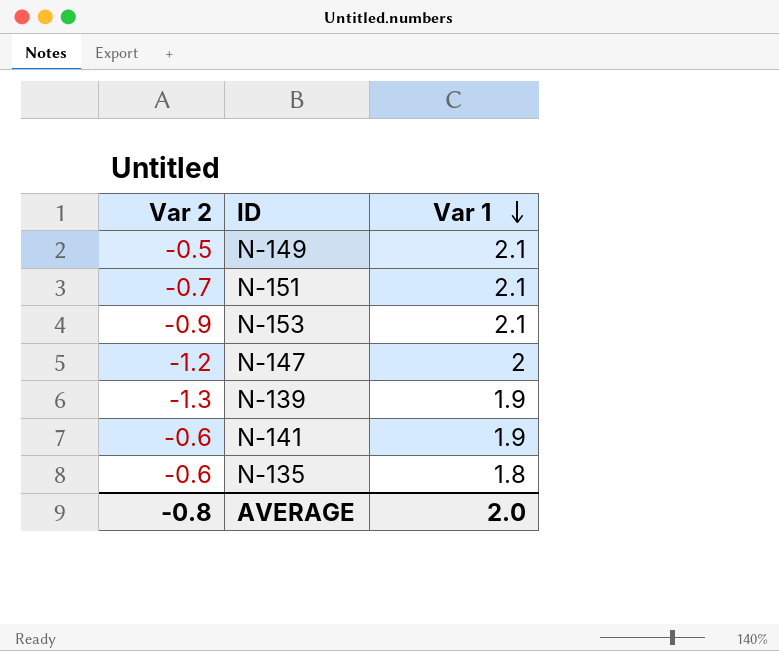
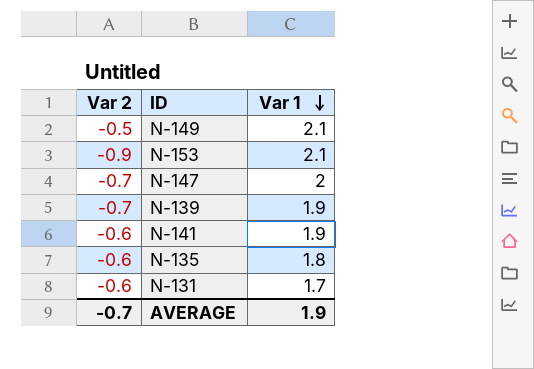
row N-151: -0.7 | 2.1 -> none
N-147 | Var 2: -1.2 -> -0.7
N-139 | Var 2: -1.3 -> -0.7
row N-131: none -> -0.6 | 1.7
AVERAGE | Var 2: -0.8 -> -0.7
AVERAGE | Var 1: 2.0 -> 1.9

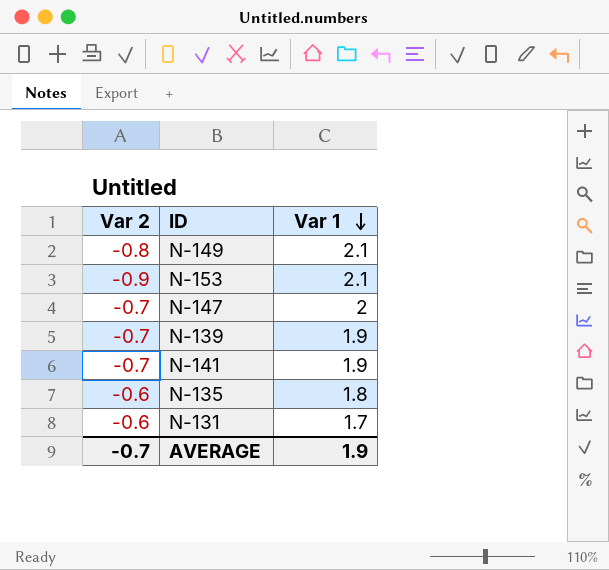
N-149 | Var 2: -0.5 -> -0.8
N-141 | Var 2: -0.6 -> -0.7

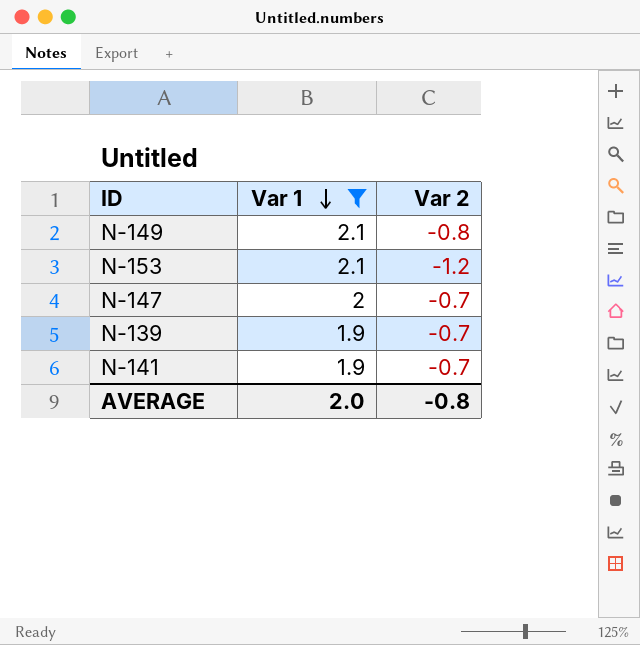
filter: none -> Var 1 >= 1.9
column Var 2 | position: 1 -> 3
N-153 | Var 2: -0.9 -> -1.2
AVERAGE | Var 1: 1.9 -> 2.0
AVERAGE | Var 2: -0.7 -> -0.8

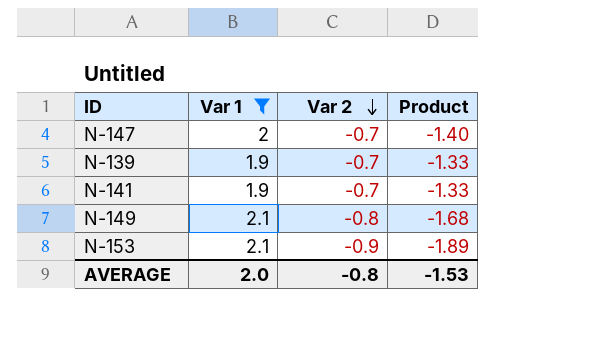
row order: Var 1 descending -> Var 2 descending
column Product | formula: none -> [Var 1] * [Var 2]
N-153 | Var 2: -1.2 -> -0.9

